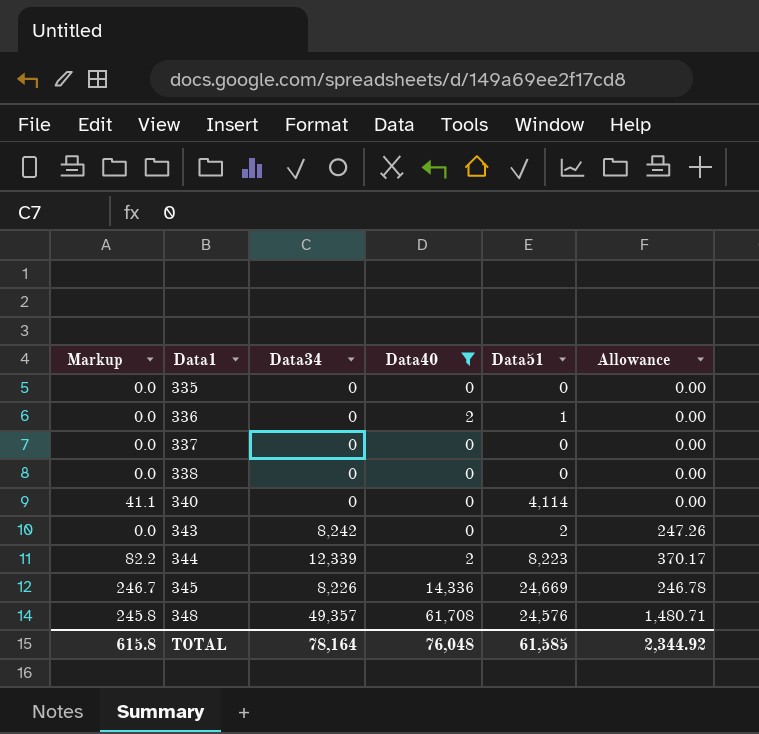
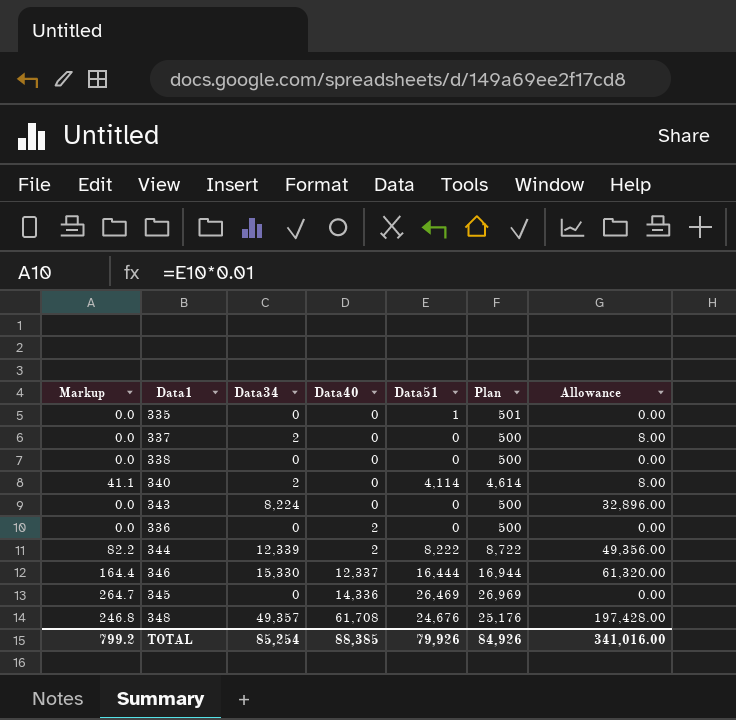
filter: Data40 != 12,337 -> none
row order: Data1 ascending -> Data40 ascending
column Plan | formula: none -> [Data51] + 500
column Allowance | formula: [Data34] * 0.03 -> [Data34] * 4
335 | Data51: 0 -> 1
337 | Data34: 0 -> 2
340 | Data34: 0 -> 2
343 | Data34: 8,242 -> 8,224
343 | Data51: 2 -> 0
336 | Data51: 1 -> 0
344 | Data51: 8,223 -> 8,222
345 | Markup: 246.7 -> 264.7
345 | Data34: 8,226 -> 0
345 | Data51: 24,669 -> 26,469
348 | Markup: 245.8 -> 246.8
348 | Data51: 24,576 -> 24,676
TOTAL | Markup: 615.8 -> 799.2
TOTAL | Data34: 78,164 -> 85,254
TOTAL | Data40: 76,048 -> 88,385
TOTAL | Data51: 61,585 -> 79,926
TOTAL | Allowance: 2,344.92 -> 341,016.00

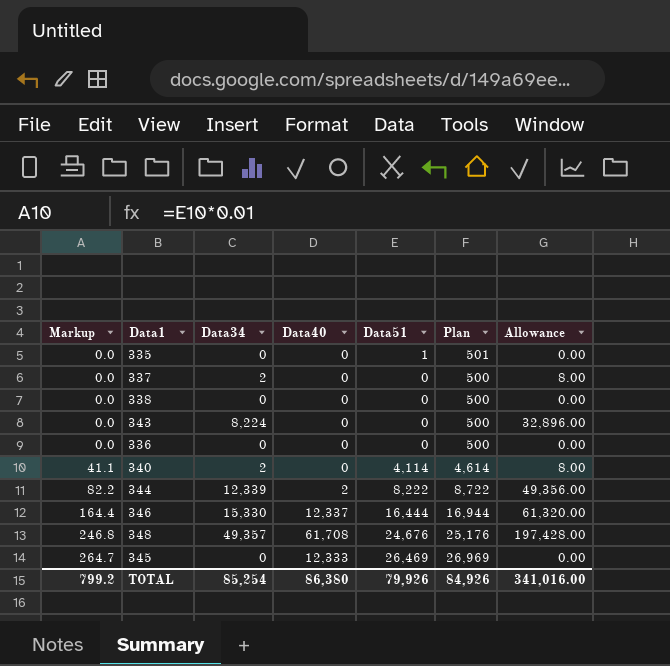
row order: Data40 ascending -> Markup ascending
336 | Data40: 2 -> 0
345 | Data40: 14,336 -> 12,333
TOTAL | Data40: 88,385 -> 86,380

